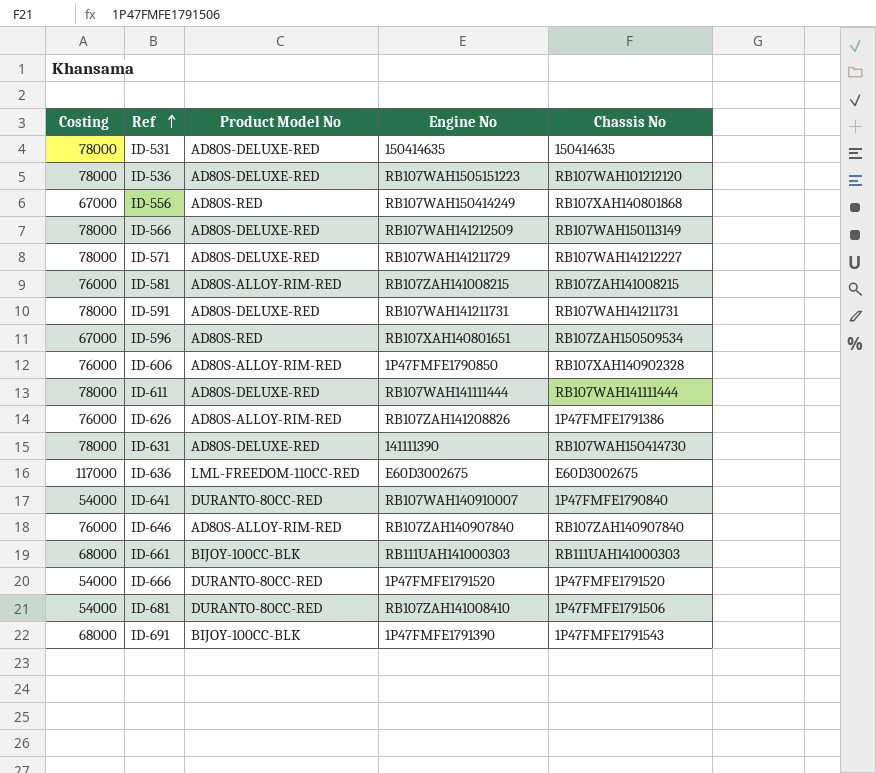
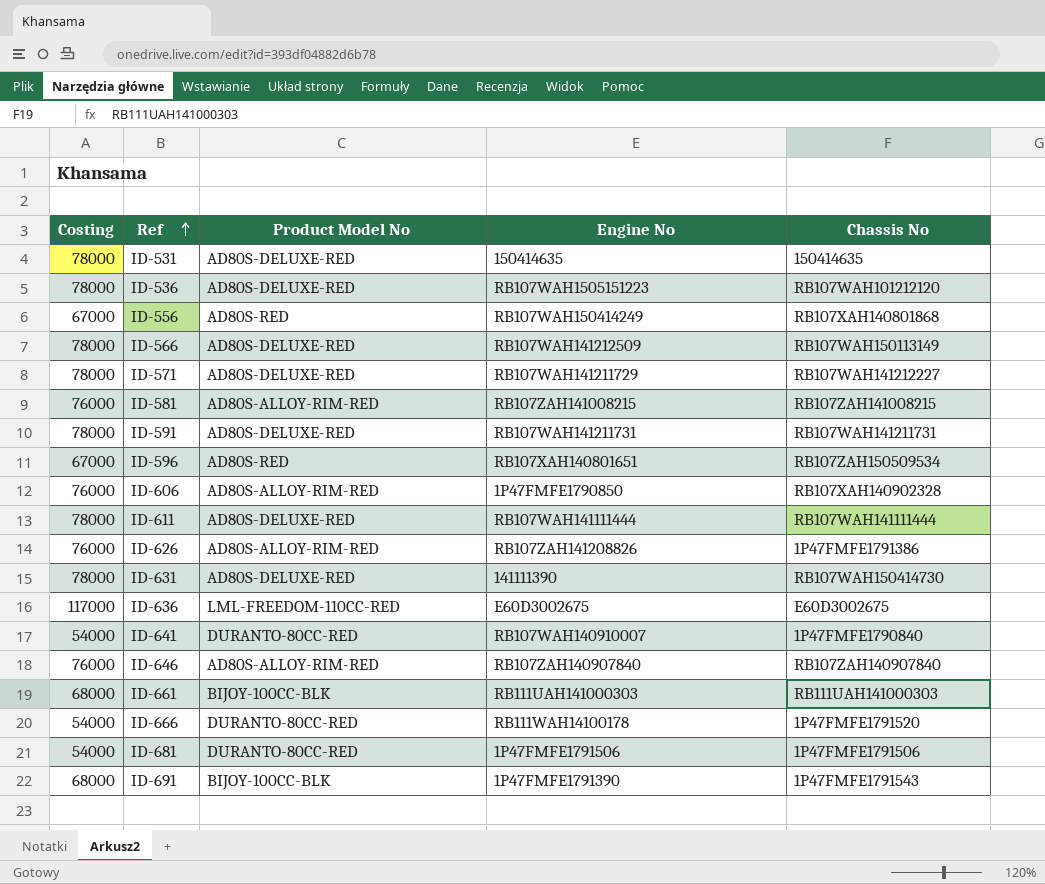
ID-666 | Engine No: 1P47FMFE1791520 -> RB111WAH14100178
ID-681 | Engine No: RB107ZAH141008410 -> 1P47FMFE1791506

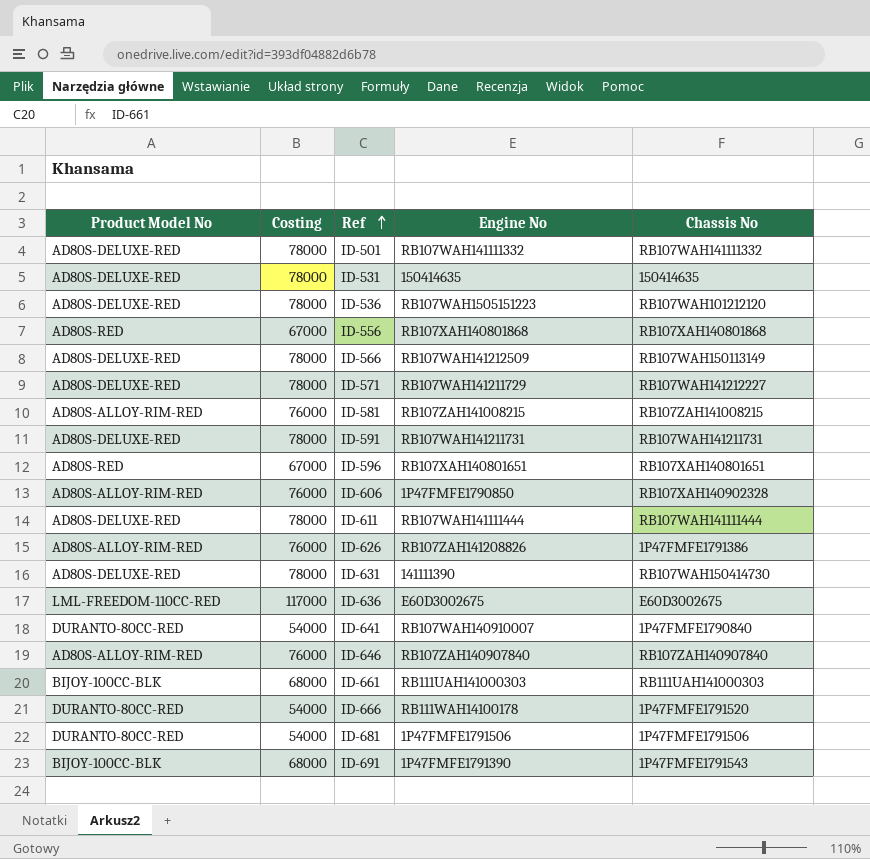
column Product Model No | position: 3 -> 1
row ID-501: none -> AD80S-DELUXE-RED | 78000 | RB107WAH141111332 | RB107WAH141111332
ID-556 | Engine No: RB107WAH150414249 -> RB107XAH140801868
ID-596 | Chassis No: RB107ZAH150509534 -> RB107XAH140801651

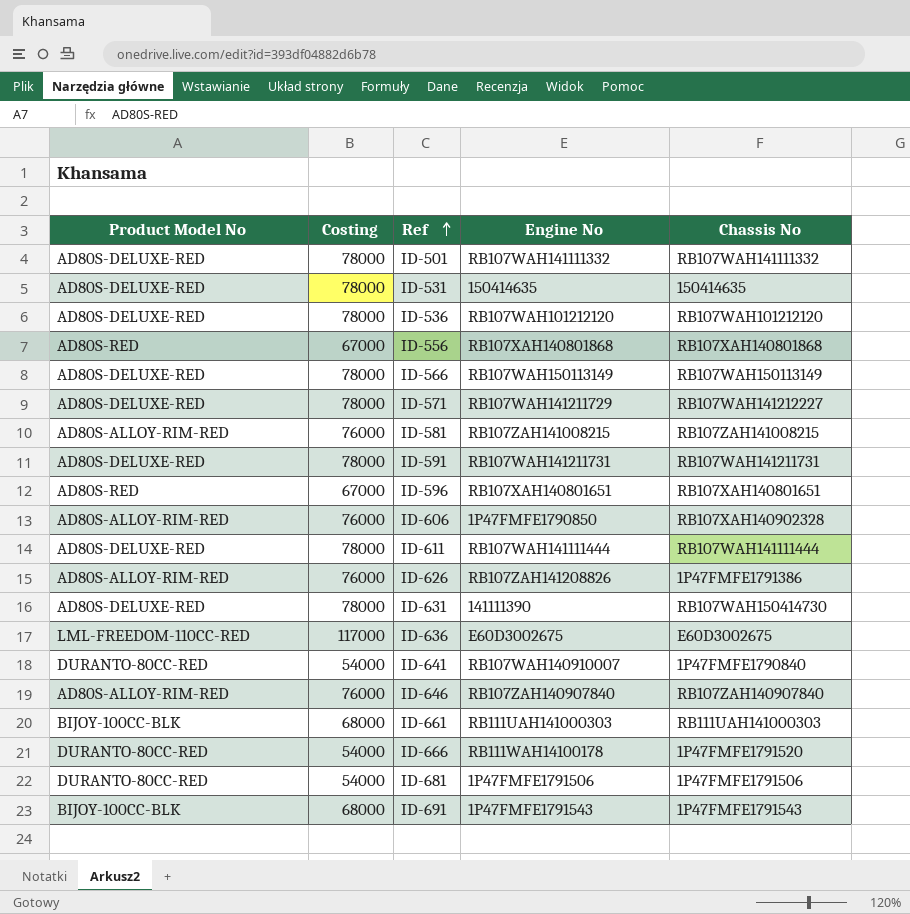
ID-536 | Engine No: RB107WAH1505151223 -> RB107WAH101212120
ID-566 | Engine No: RB107WAH141212509 -> RB107WAH150113149
ID-691 | Engine No: 1P47FMFE1791390 -> 1P47FMFE1791543

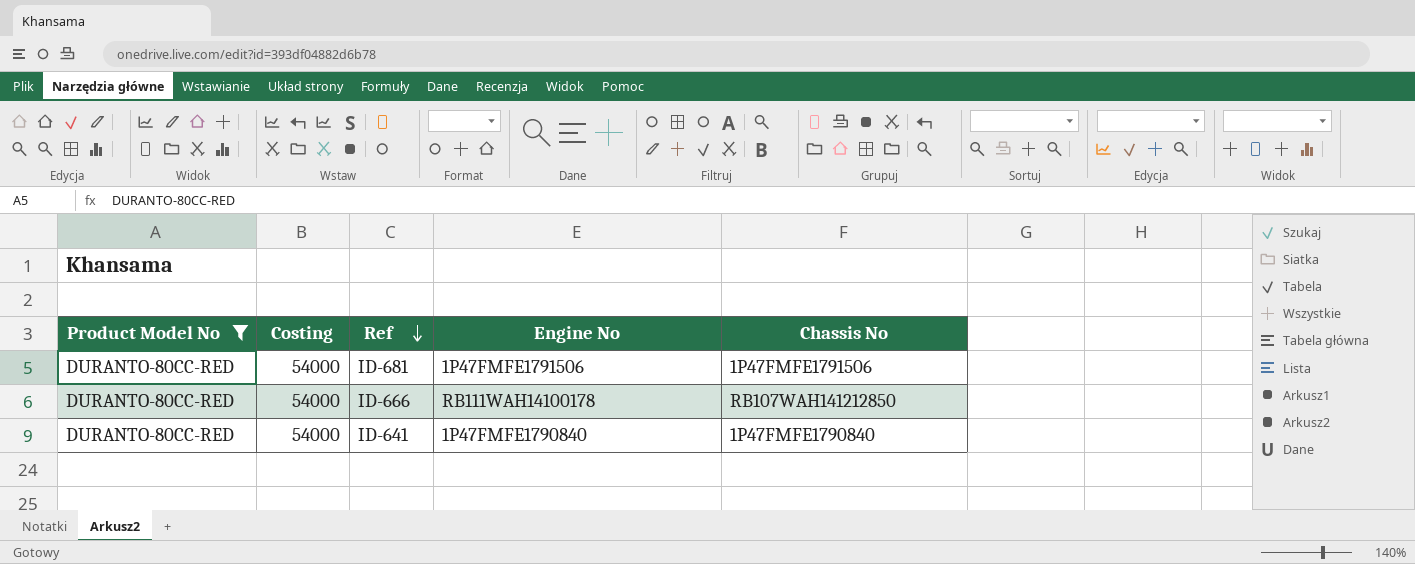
filter: none -> Product Model No = DURANTO-80CC-RED
row order: Ref ascending -> Ref descending
ID-666 | Chassis No: 1P47FMFE1791520 -> RB107WAH141212850
ID-641 | Engine No: RB107WAH140910007 -> 1P47FMFE1790840

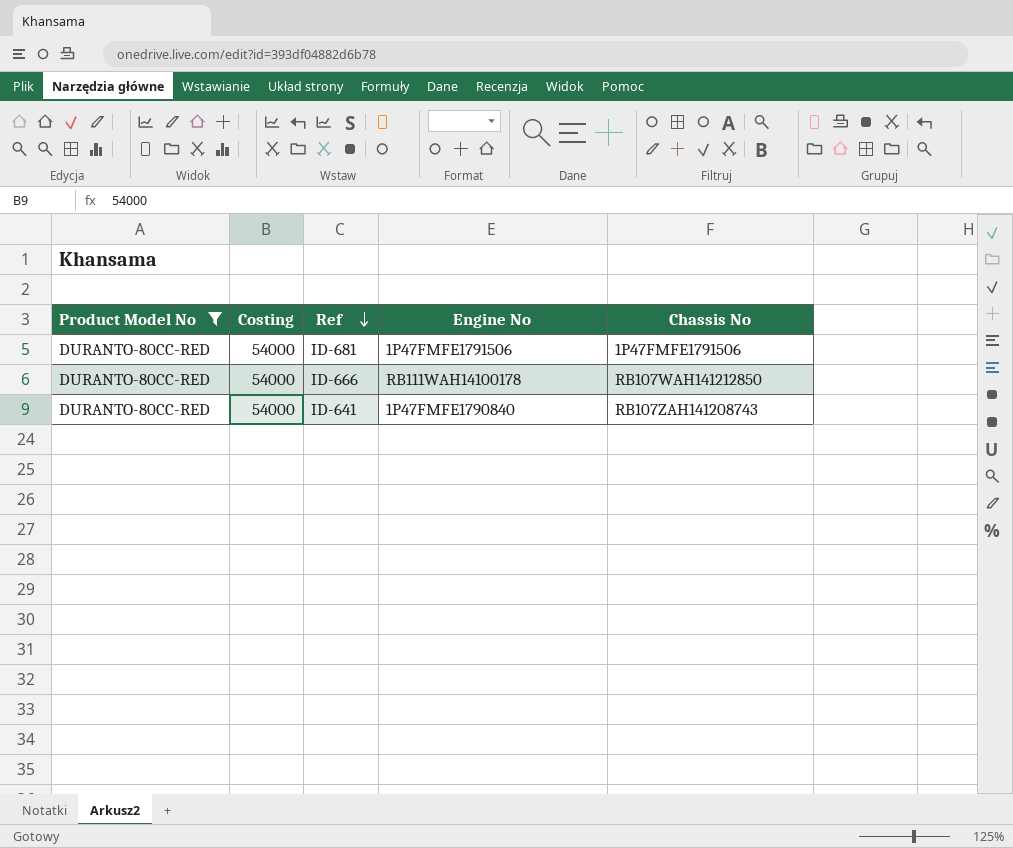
ID-641 | Chassis No: 1P47FMFE1790840 -> RB107ZAH141208743

